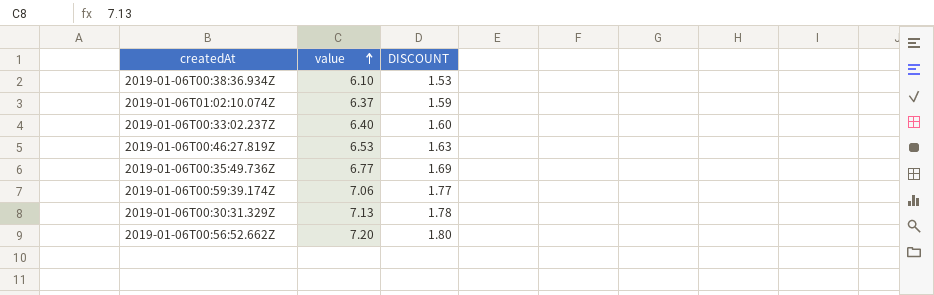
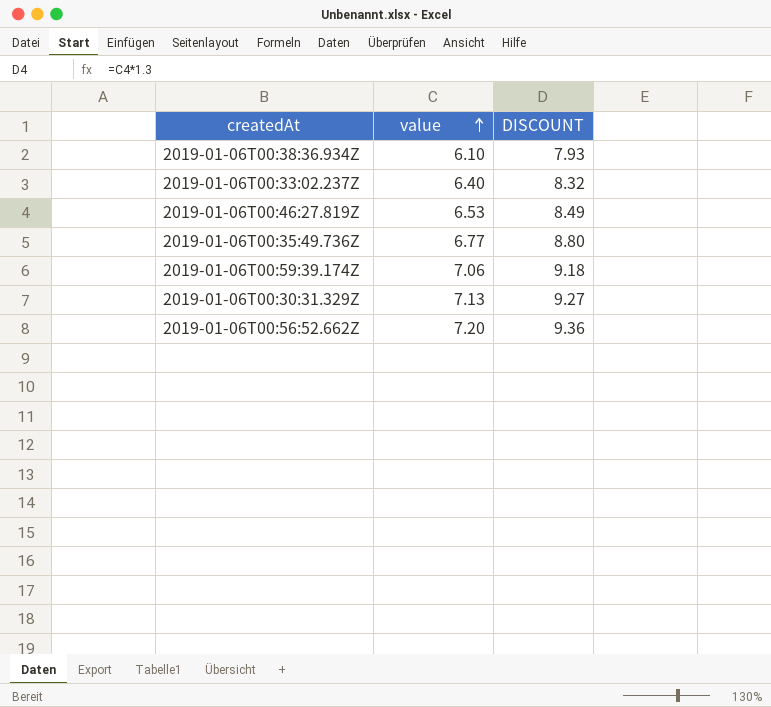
column DISCOUNT | formula: [value] * 0.25 -> [value] * 1.3
row 2019-01-06T01:02:10.074Z: 6.37 | 1.59 -> none

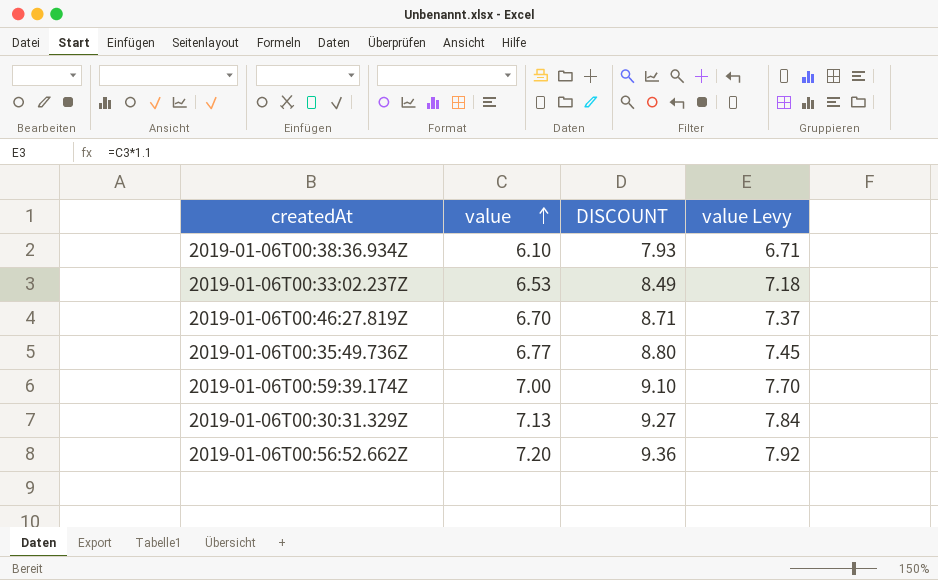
column value Levy | formula: none -> [value] * 1.1
2019-01-06T00:33:02.237Z | value: 6.40 -> 6.53
2019-01-06T00:33:02.237Z | DISCOUNT: 8.32 -> 8.49
2019-01-06T00:46:27.819Z | value: 6.53 -> 6.70
2019-01-06T00:46:27.819Z | DISCOUNT: 8.49 -> 8.71
2019-01-06T00:59:39.174Z | value: 7.06 -> 7.00
2019-01-06T00:59:39.174Z | DISCOUNT: 9.18 -> 9.10

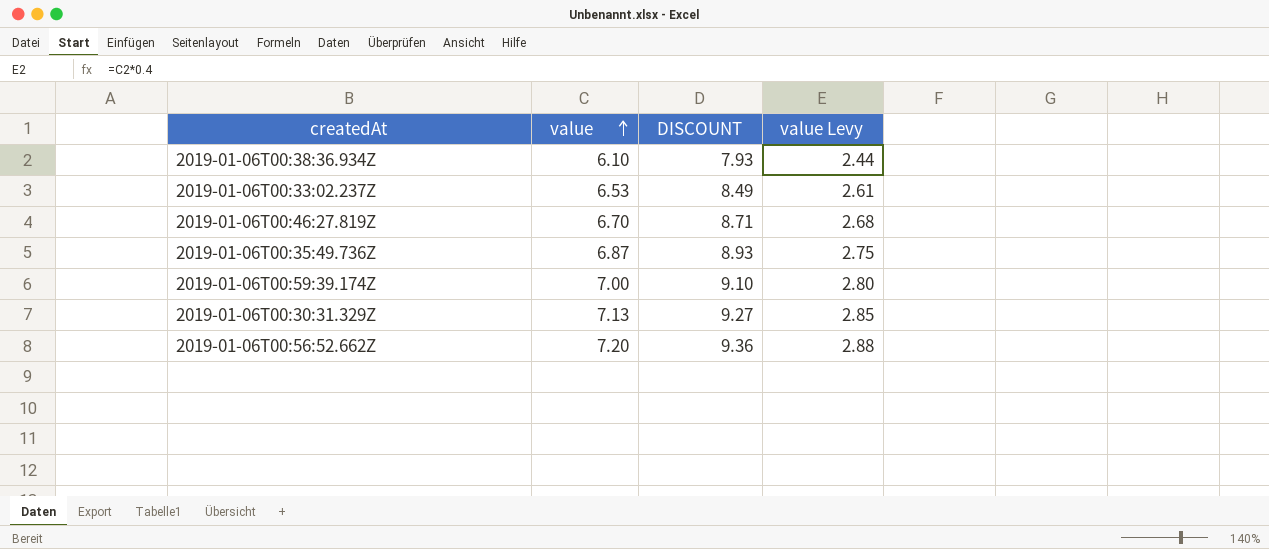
column value Levy | formula: [value] * 1.1 -> [value] * 0.4
2019-01-06T00:35:49.736Z | value: 6.77 -> 6.87
2019-01-06T00:35:49.736Z | DISCOUNT: 8.80 -> 8.93

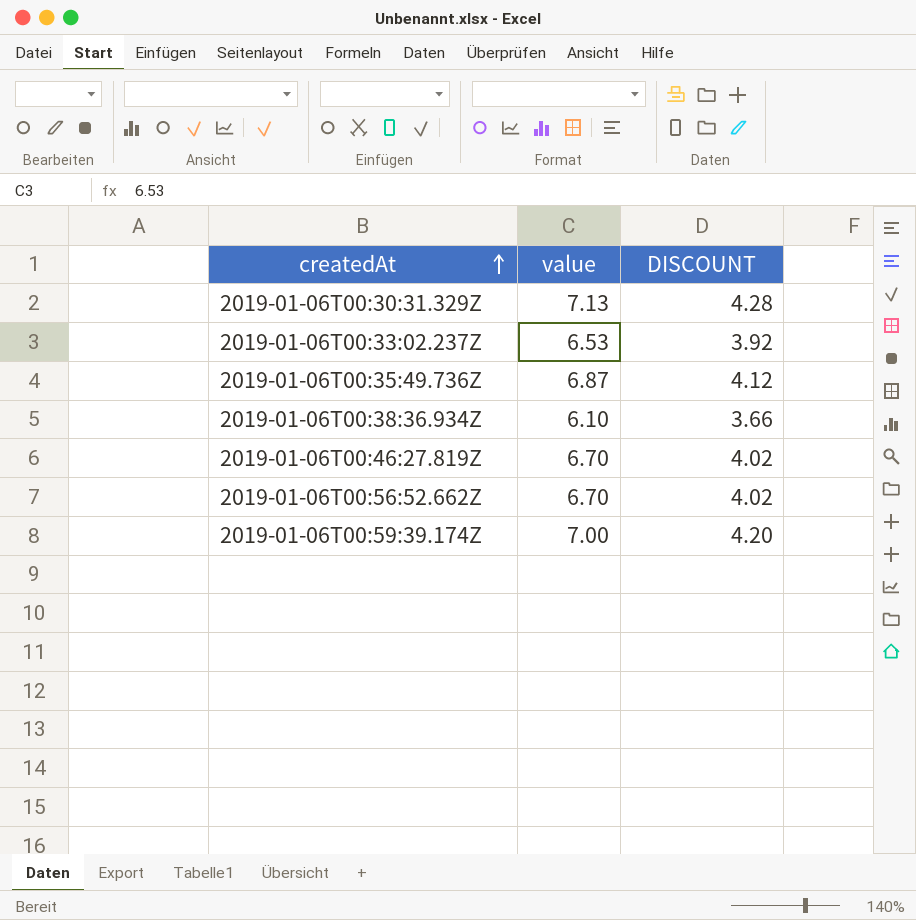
row order: value ascending -> createdAt ascending
column value Levy | formula: [value] * 0.4 -> none
column DISCOUNT | formula: [value] * 1.3 -> [value] * 0.6
2019-01-06T00:56:52.662Z | value: 7.20 -> 6.70

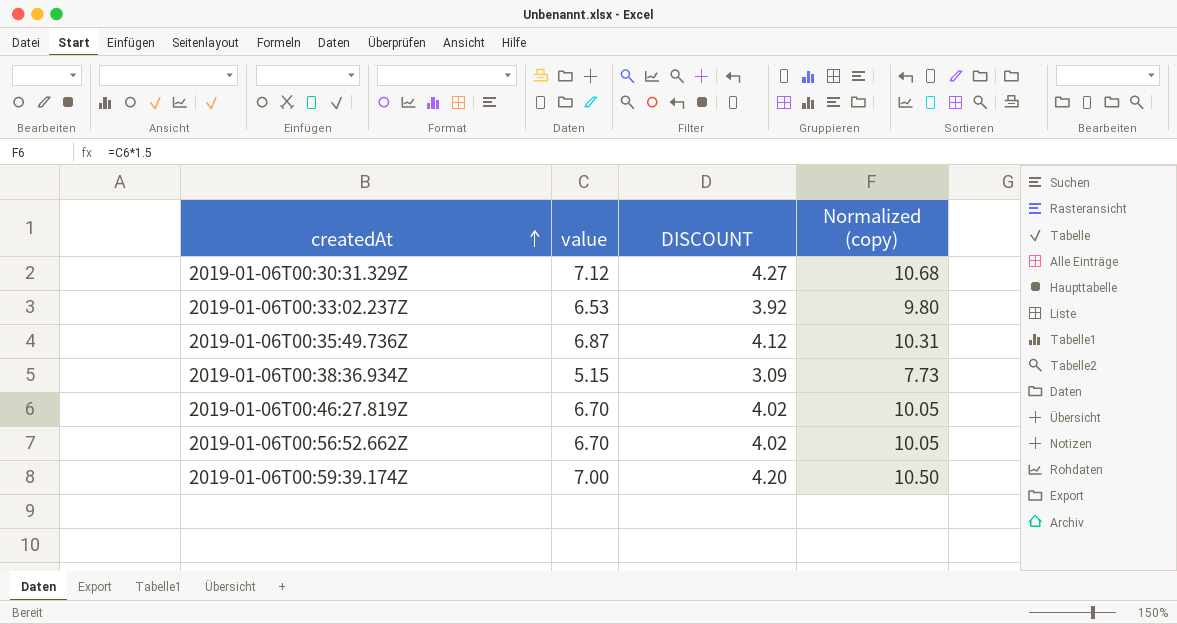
column Normalized (copy) | formula: none -> [value] * 1.5
2019-01-06T00:30:31.329Z | value: 7.13 -> 7.12
2019-01-06T00:30:31.329Z | DISCOUNT: 4.28 -> 4.27
2019-01-06T00:38:36.934Z | value: 6.10 -> 5.15
2019-01-06T00:38:36.934Z | DISCOUNT: 3.66 -> 3.09

